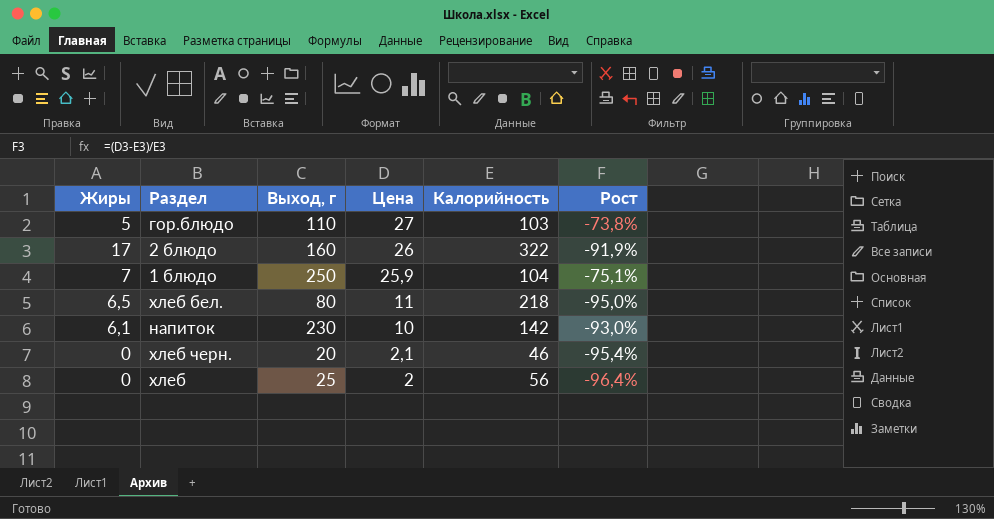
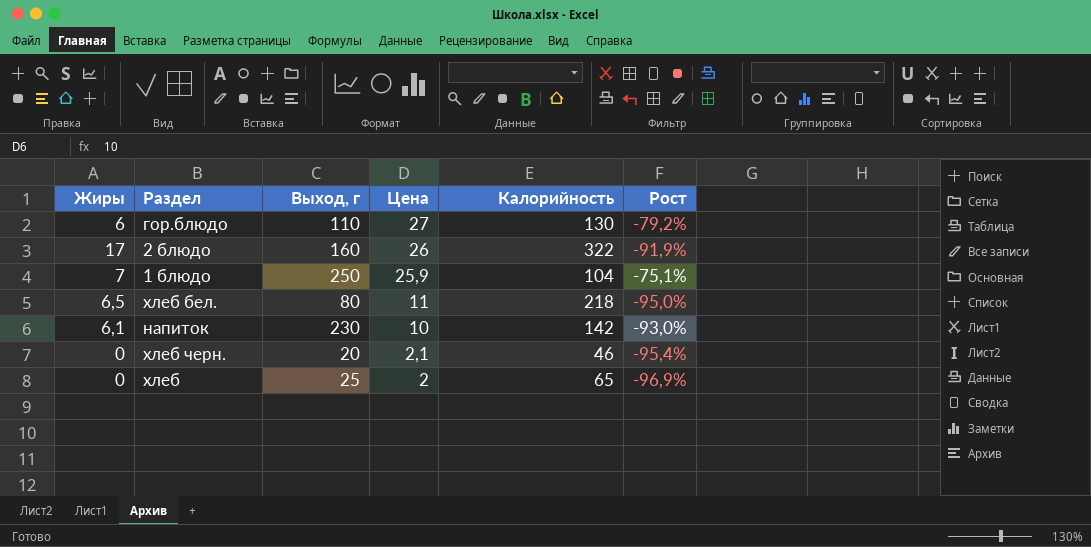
гор.блюдо | Жиры: 5 -> 6
гор.блюдо | Калорийность: 103 -> 130
гор.блюдо | Рост: -73,8% -> -79,2%
хлеб | Калорийность: 56 -> 65
хлеб | Рост: -96,4% -> -96,9%

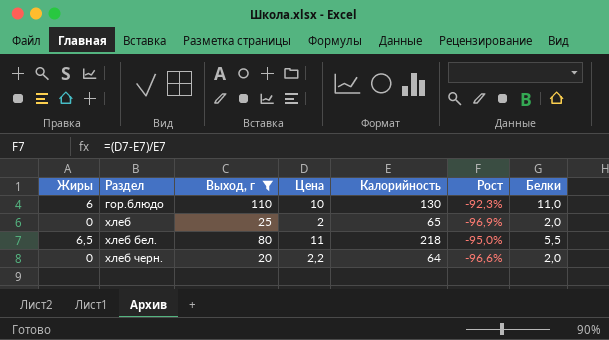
filter: none -> Выход, г <= 110
row order: Цена descending -> Раздел ascending
column Белки | position: none -> 7
гор.блюдо | Цена: 27 -> 10
гор.блюдо | Рост: -79,2% -> -92,3%
хлеб черн. | Цена: 2,1 -> 2,2
хлеб черн. | Калорийность: 46 -> 64
хлеб черн. | Рост: -95,4% -> -96,6%

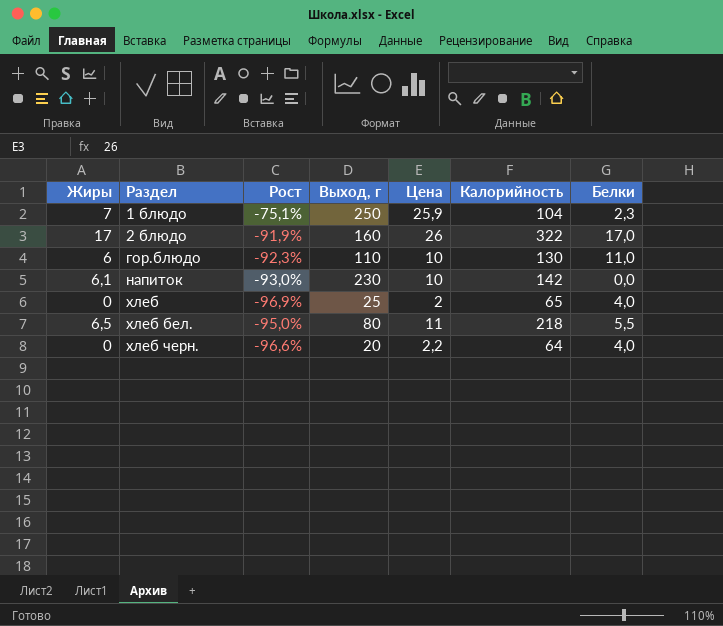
filter: Выход, г <= 110 -> none
column Рост | position: 6 -> 3
хлеб | Белки: 2,0 -> 4,0
хлеб черн. | Белки: 2,0 -> 4,0

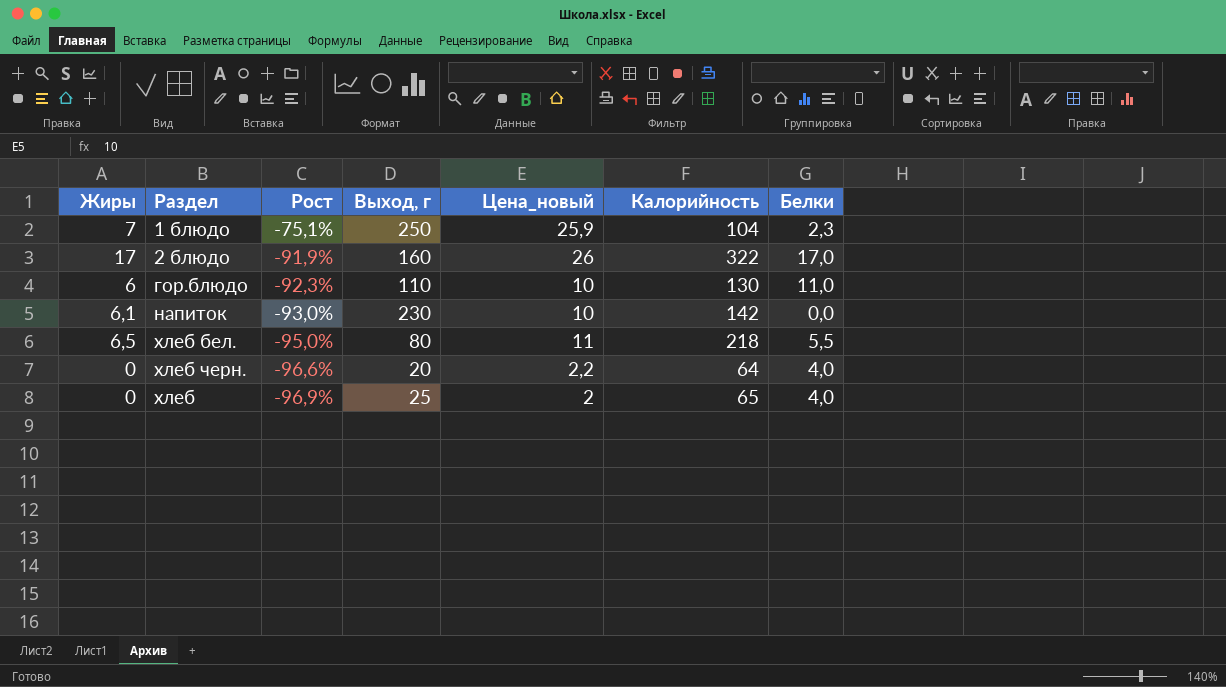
row order: Раздел ascending -> Рост descending
column name: Цена -> Цена_новый

